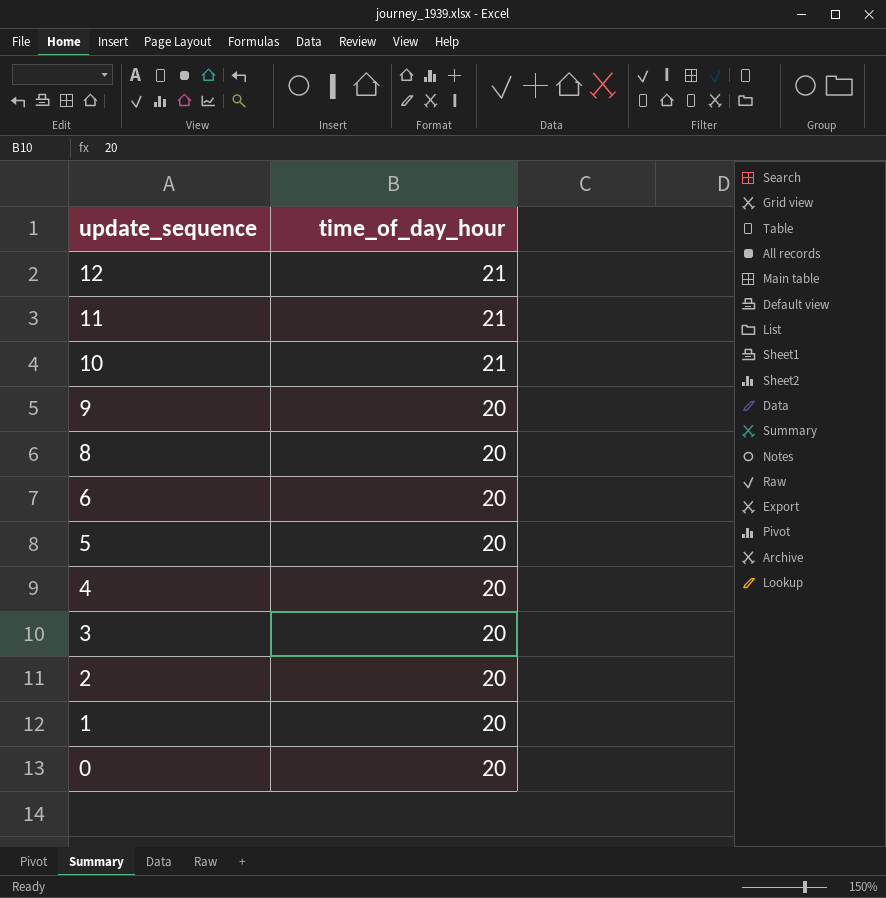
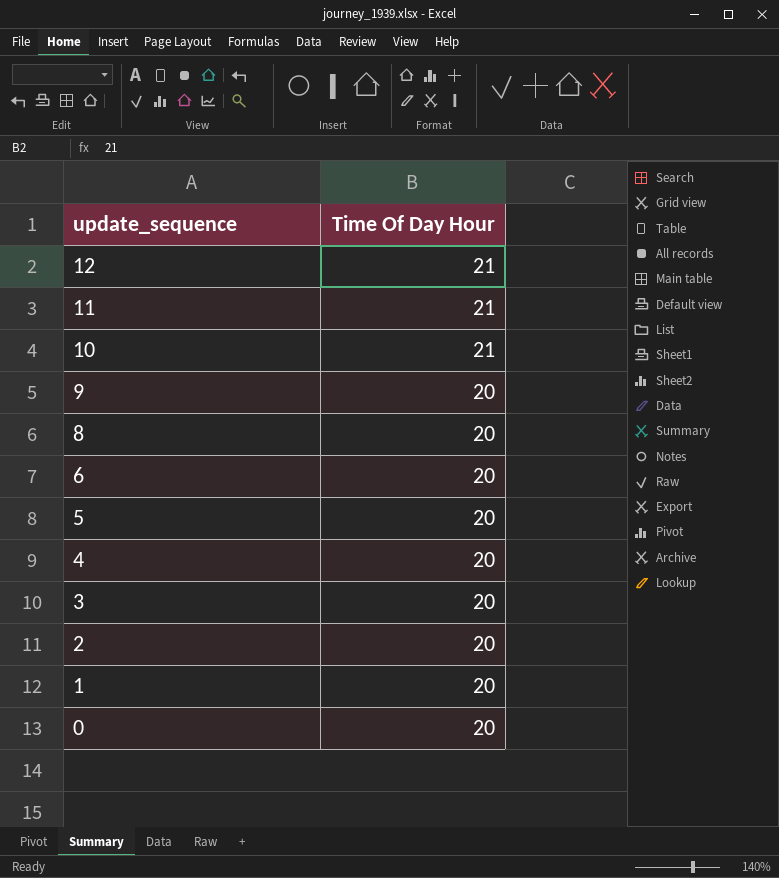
column name: time_of_day_hour -> Time Of Day Hour

